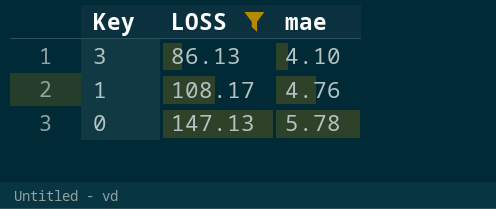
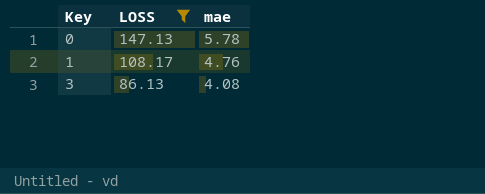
row order: Key descending -> Key ascending
3 | mae: 4.10 -> 4.08

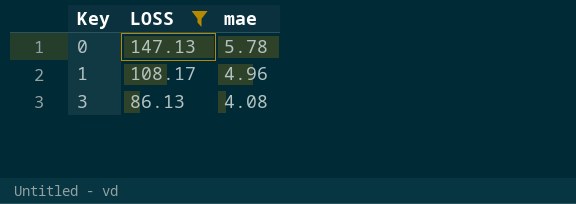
1 | mae: 4.76 -> 4.96

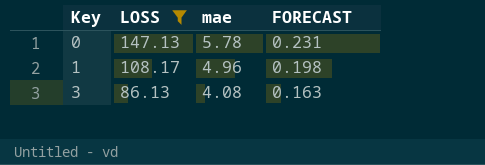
column FORECAST | formula: none -> [mae] * 0.04

